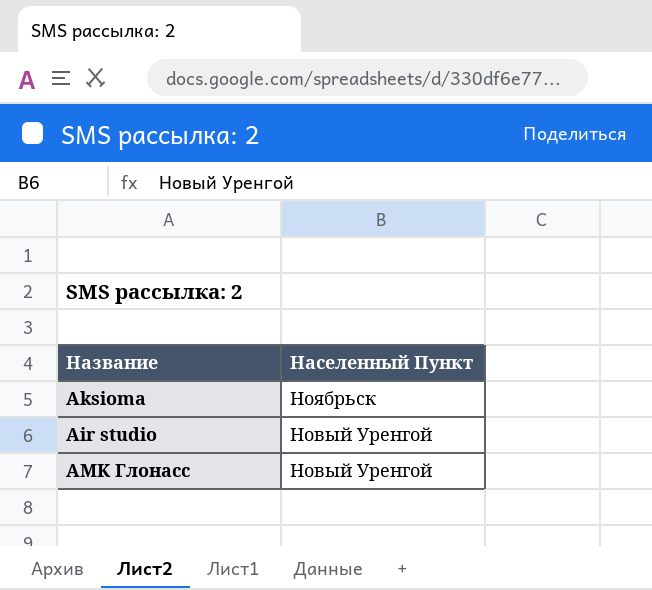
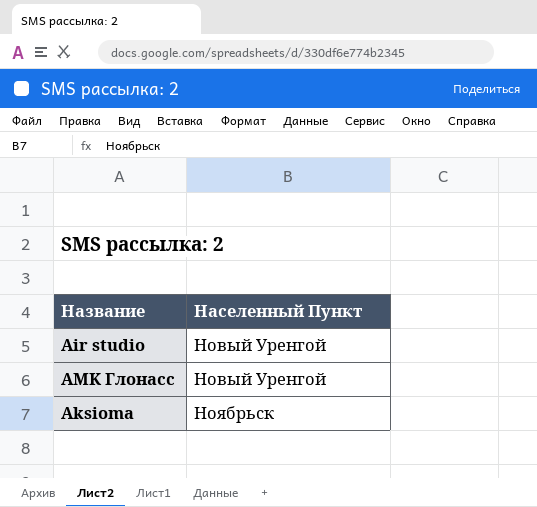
row order: Населенный Пункт descending -> Населенный Пункт ascending

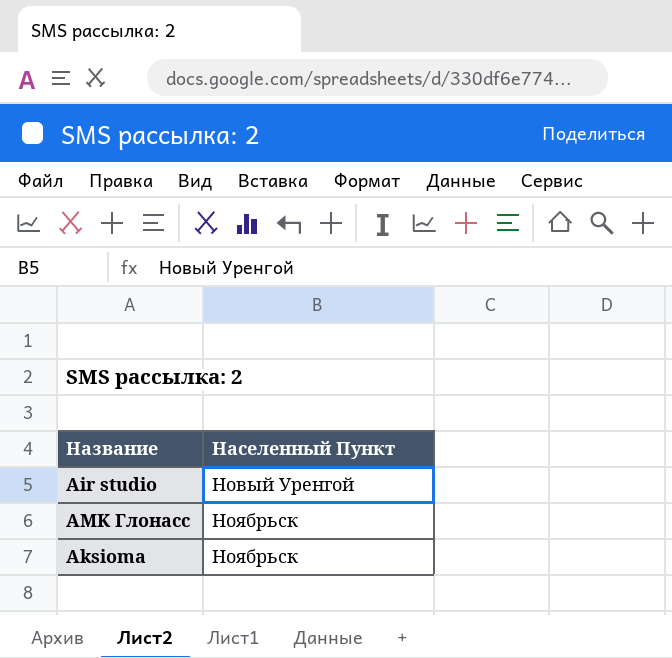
AMK Глонасс | Населенный Пункт: Новый Уренгой -> Ноябрьск

